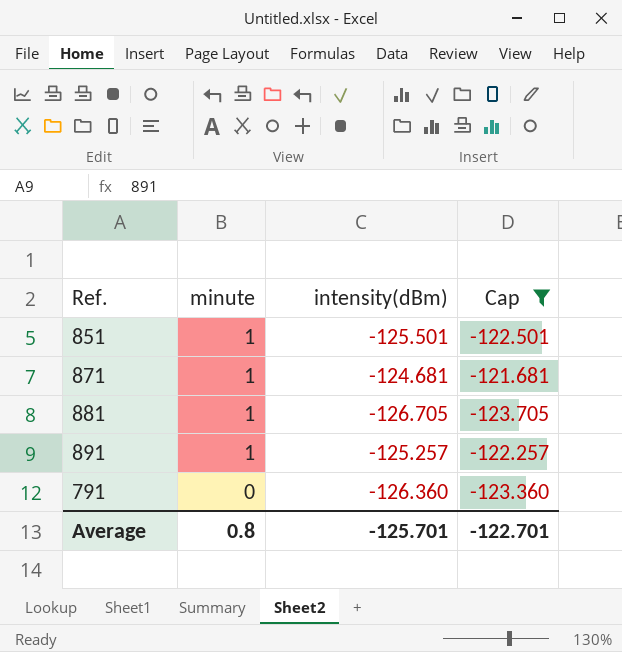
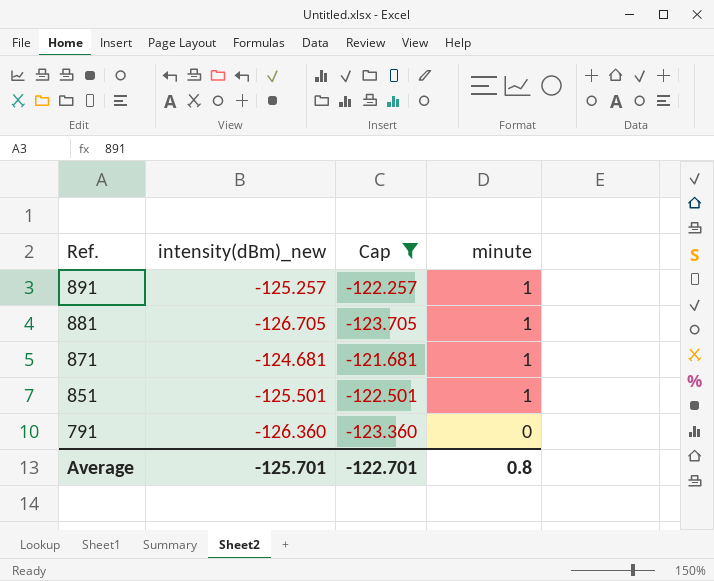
row order: minute descending -> Ref. descending
column name: intensity(dBm) -> intensity(dBm)_new
column minute | position: 2 -> 4

